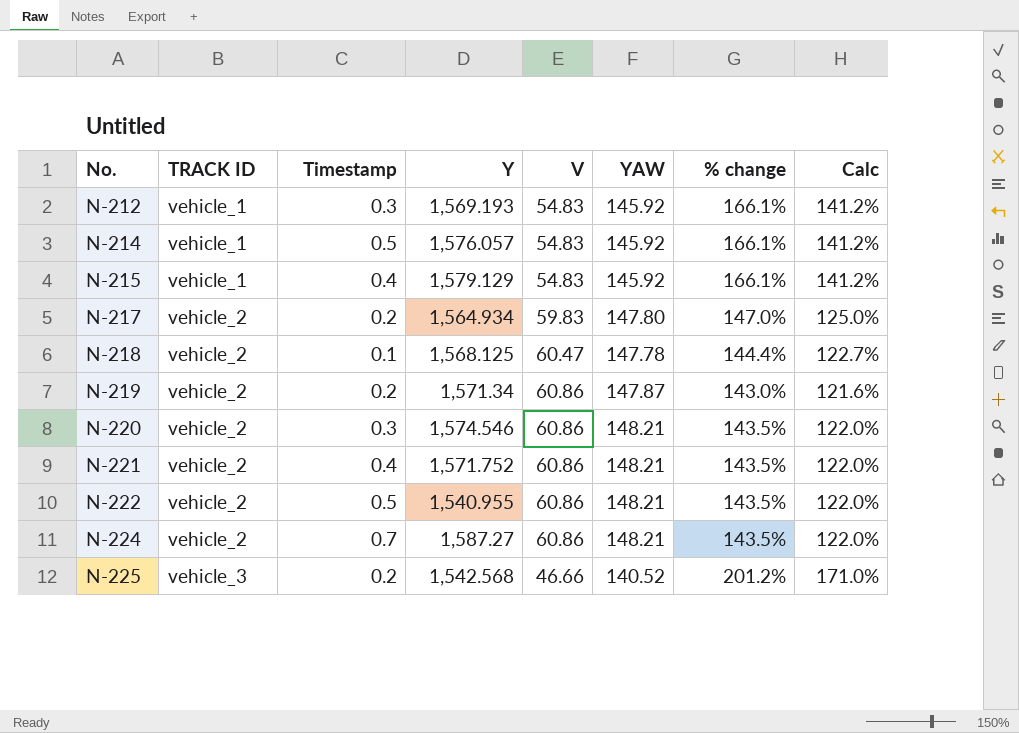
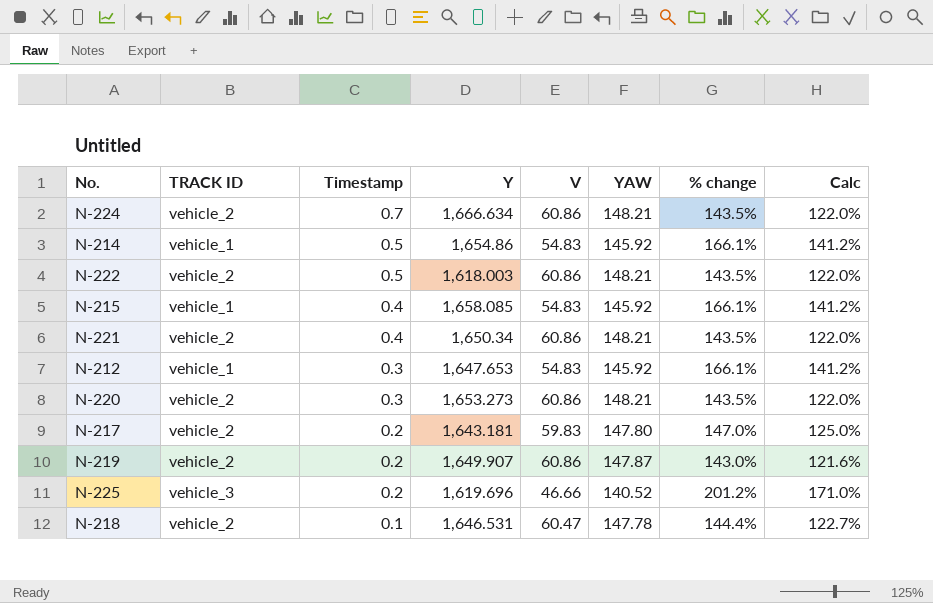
row order: No. ascending -> Timestamp descending
N-224 | Y: 1,587.27 -> 1,666.634
N-214 | Y: 1,576.057 -> 1,654.86
N-222 | Y: 1,540.955 -> 1,618.003
N-215 | Y: 1,579.129 -> 1,658.085
N-221 | Y: 1,571.752 -> 1,650.34
N-212 | Y: 1,569.193 -> 1,647.653
N-220 | Y: 1,574.546 -> 1,653.273
N-217 | Y: 1,564.934 -> 1,643.181
N-219 | Y: 1,571.34 -> 1,649.907
N-225 | Y: 1,542.568 -> 1,619.696
N-218 | Y: 1,568.125 -> 1,646.531

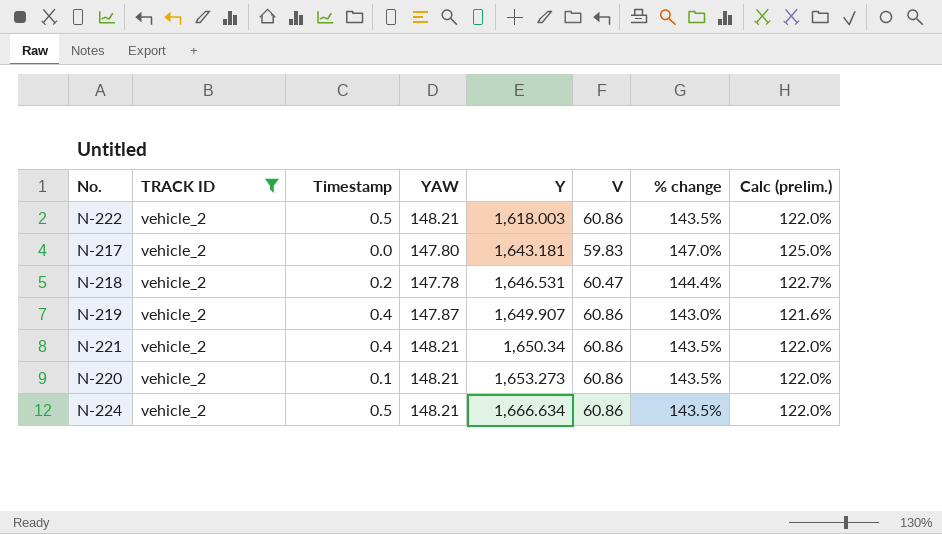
filter: none -> TRACK ID = vehicle_2
row order: Timestamp descending -> Y ascending
column YAW | position: 6 -> 4
column name: Calc -> Calc (prelim.)
N-217 | Timestamp: 0.2 -> 0.0
N-218 | Timestamp: 0.1 -> 0.2
N-219 | Timestamp: 0.2 -> 0.4
N-220 | Timestamp: 0.3 -> 0.1
N-224 | Timestamp: 0.7 -> 0.5

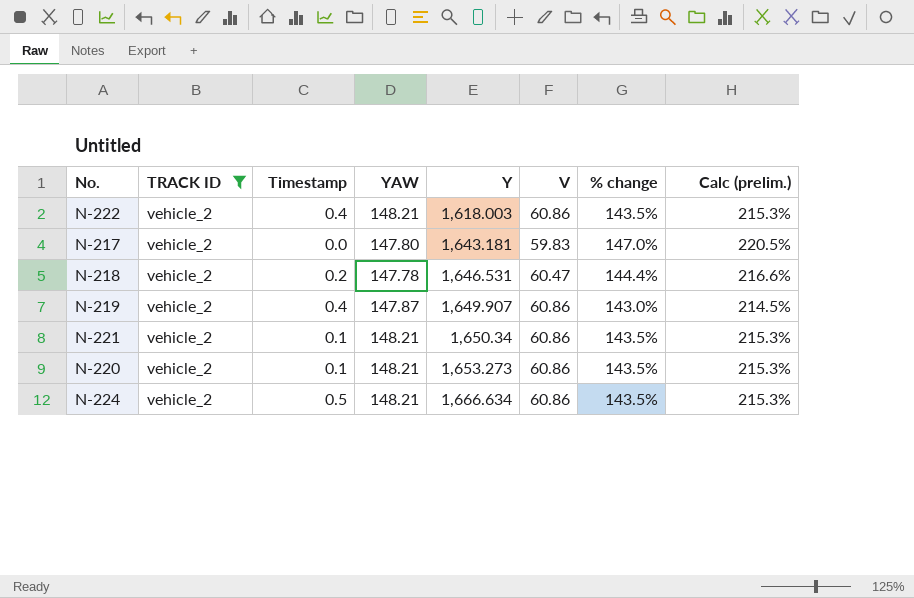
column Calc (prelim.) | formula: [% change] * 0.85 -> [% change] * 1.5
N-222 | Timestamp: 0.5 -> 0.4
N-221 | Timestamp: 0.4 -> 0.1

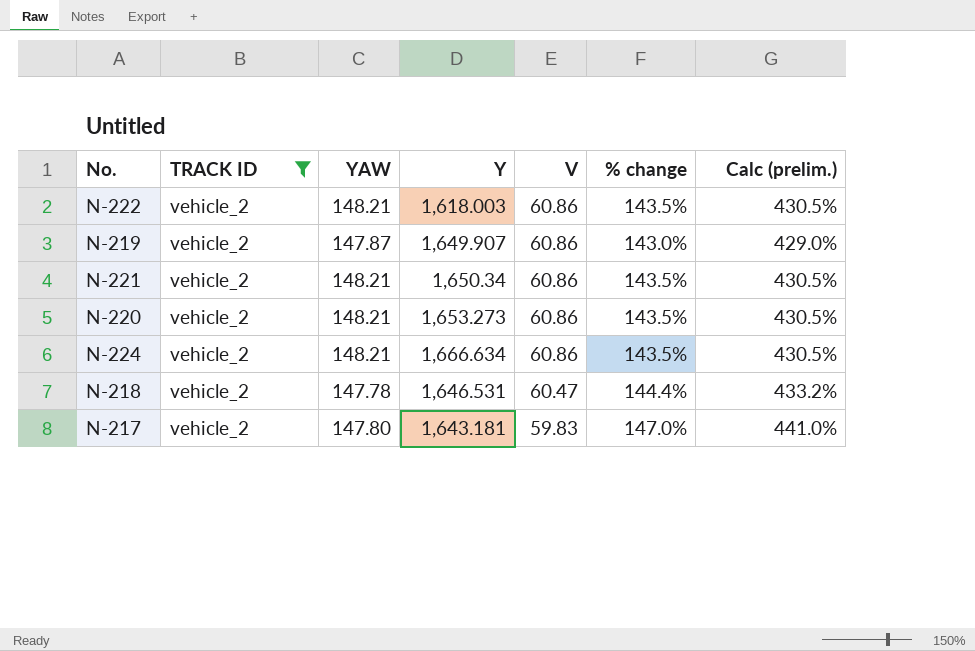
row order: Y ascending -> V descending
column Timestamp | position: 3 -> none
column Calc (prelim.) | formula: [% change] * 1.5 -> [% change] * 3

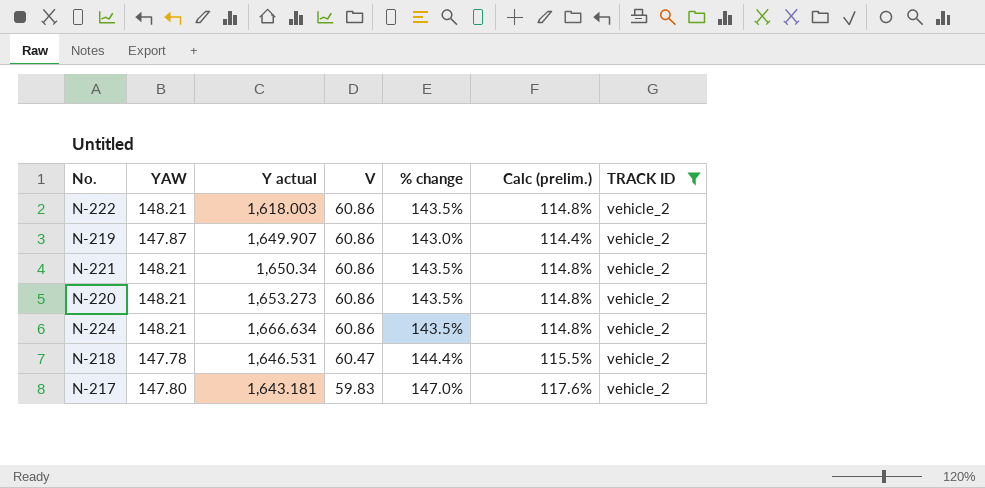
column name: Y -> Y actual
column Calc (prelim.) | formula: [% change] * 3 -> [% change] * 0.8
column TRACK ID | position: 2 -> 7

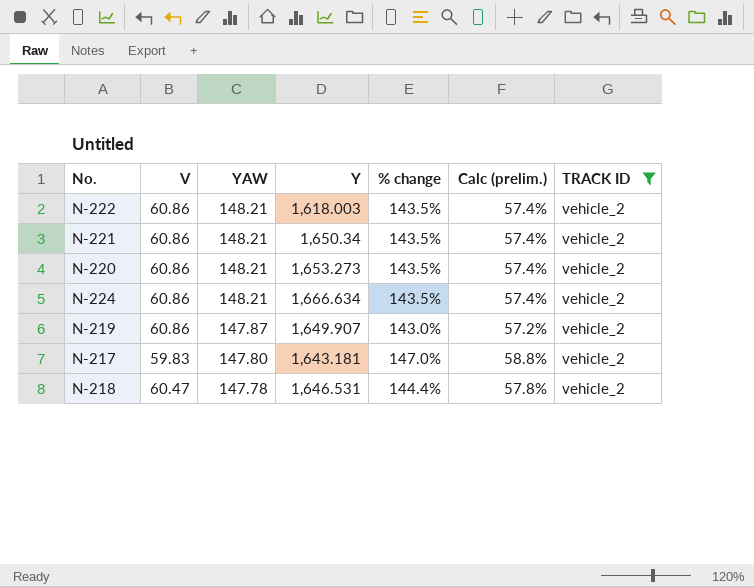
row order: V descending -> YAW descending
column V | position: 4 -> 2
column name: Y actual -> Y
column Calc (prelim.) | formula: [% change] * 0.8 -> [% change] * 0.4

